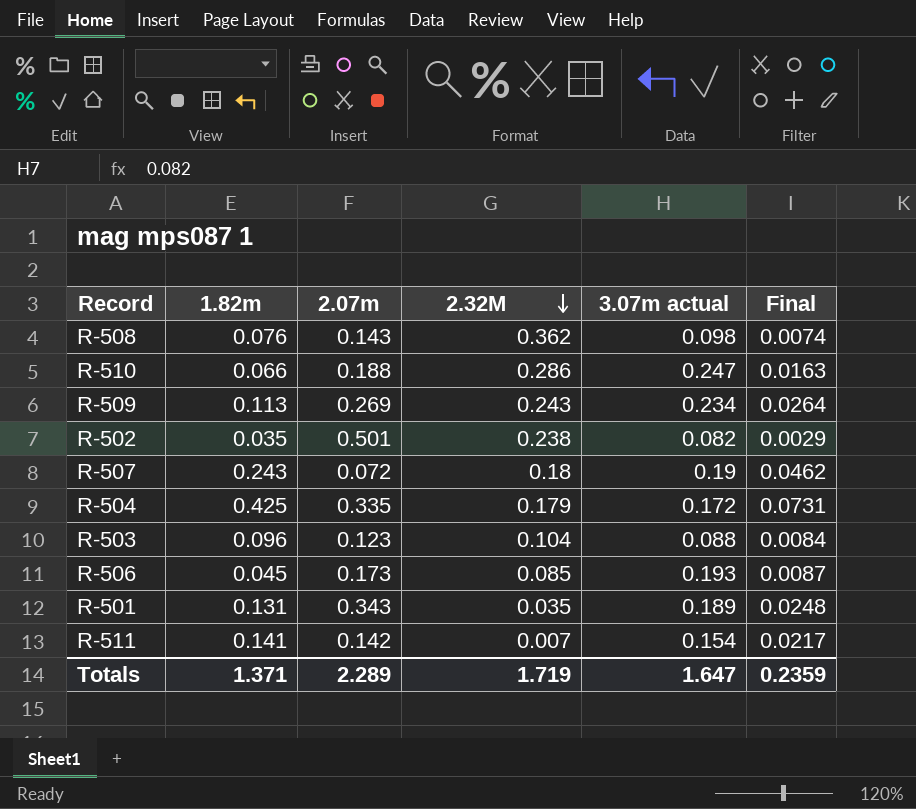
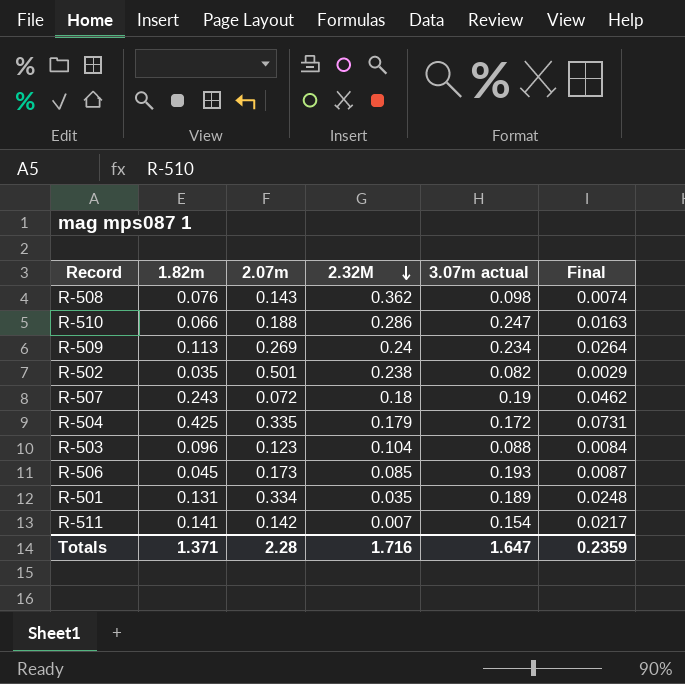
R-509 | 2.32M: 0.243 -> 0.24
R-501 | 2.07m: 0.343 -> 0.334
Totals | 2.07m: 2.289 -> 2.28
Totals | 2.32M: 1.719 -> 1.716

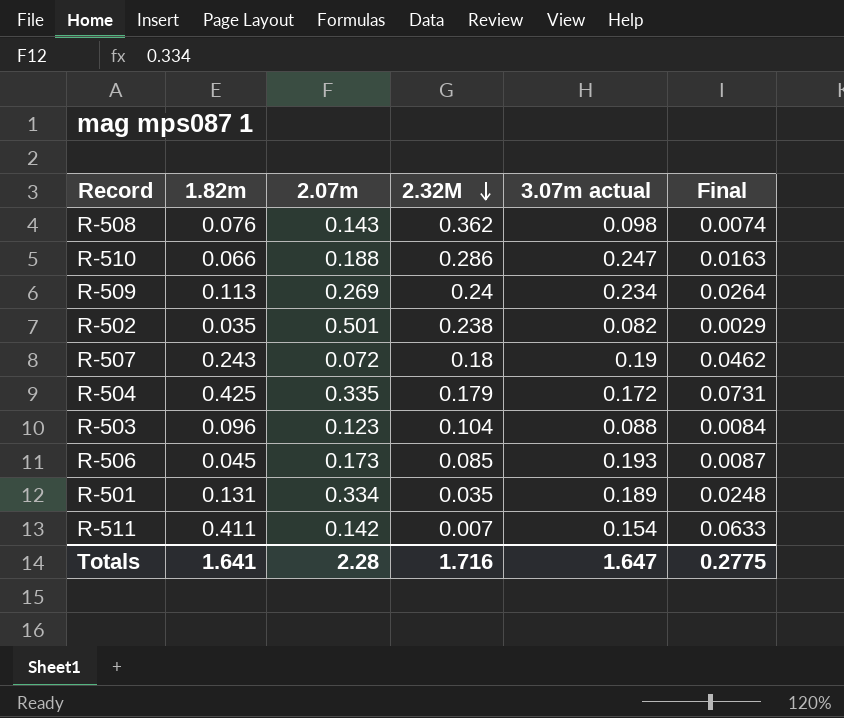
R-511 | 1.82m: 0.141 -> 0.411
R-511 | Final: 0.0217 -> 0.0633
Totals | 1.82m: 1.371 -> 1.641
Totals | Final: 0.2359 -> 0.2775

